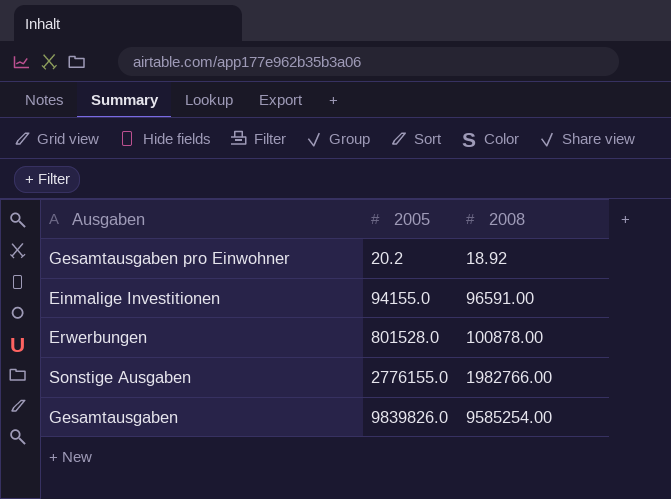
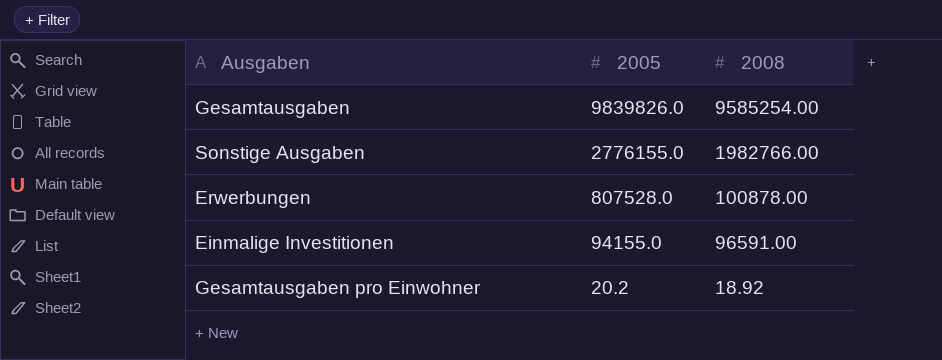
row order: 2005 ascending -> 2005 descending
Erwerbungen | 2005: 801528.0 -> 807528.0

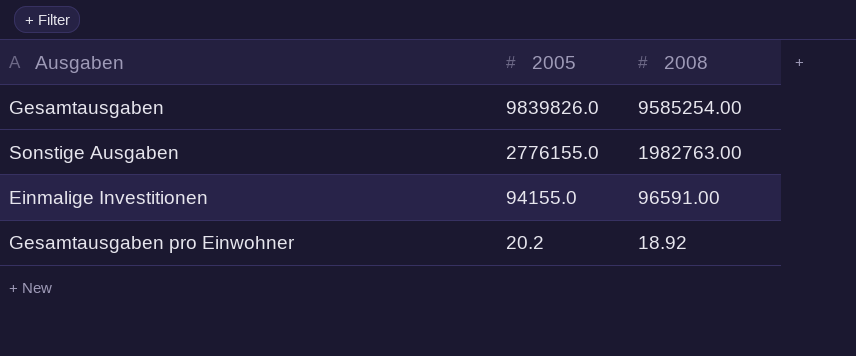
row Erwerbungen: 807528.0 | 100878.00 -> none
Sonstige Ausgaben | 2008: 1982766.00 -> 1982763.00

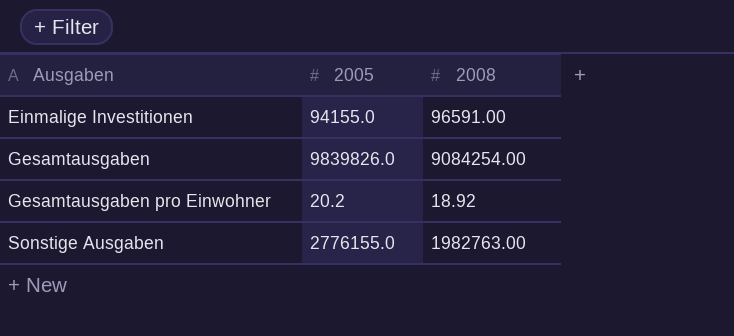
row order: 2005 descending -> Ausgaben ascending
Gesamtausgaben | 2008: 9585254.00 -> 9084254.00

